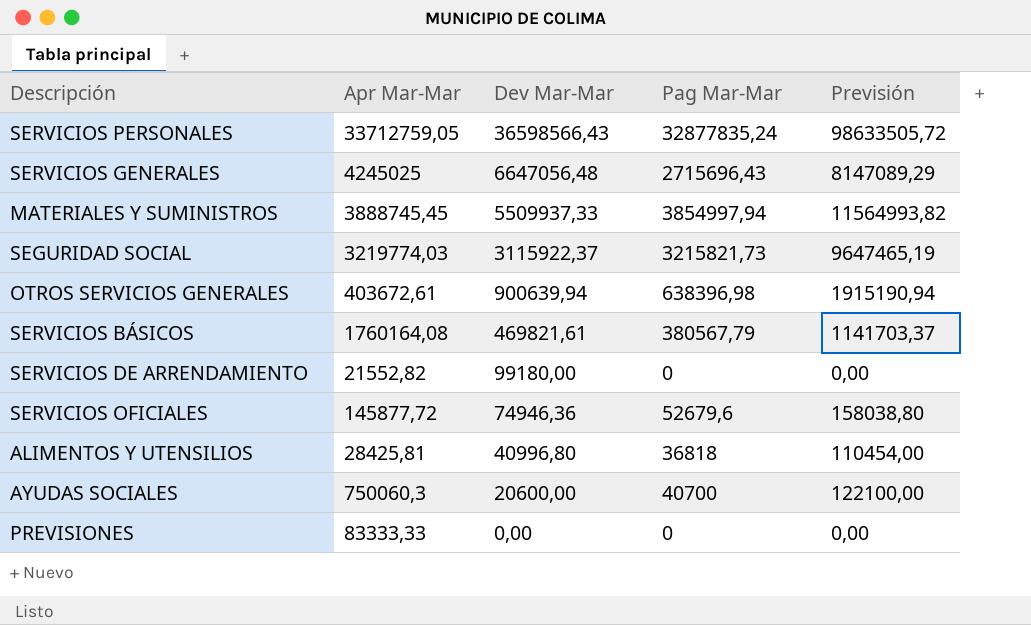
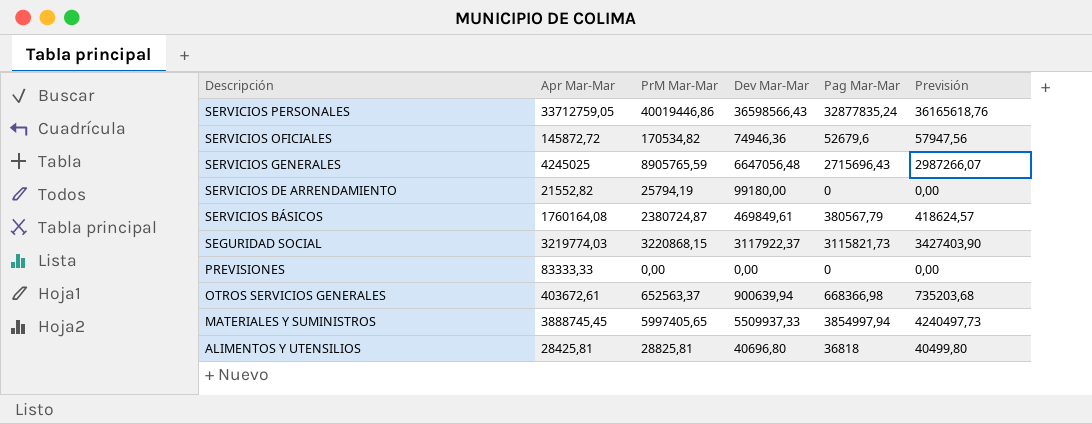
row order: Dev Mar-Mar descending -> Descripción descending
column PrM Mar-Mar | position: none -> 3
column Previsión | formula: [Pag Mar-Mar] * 3 -> [Pag Mar-Mar] * 1,1
row AYUDAS SOCIALES: 750060,3 | 20600,00 | 40700 | 122100,00 -> none
SERVICIOS OFICIALES | Apr Mar-Mar: 145877,72 -> 145872,72
SERVICIOS BÁSICOS | Dev Mar-Mar: 469821,61 -> 469849,61
SEGURIDAD SOCIAL | Dev Mar-Mar: 3115922,37 -> 3117922,37
SEGURIDAD SOCIAL | Pag Mar-Mar: 3215821,73 -> 3115821,73
OTROS SERVICIOS GENERALES | Pag Mar-Mar: 638396,98 -> 668366,98
ALIMENTOS Y UTENSILIOS | Dev Mar-Mar: 40996,80 -> 40696,80

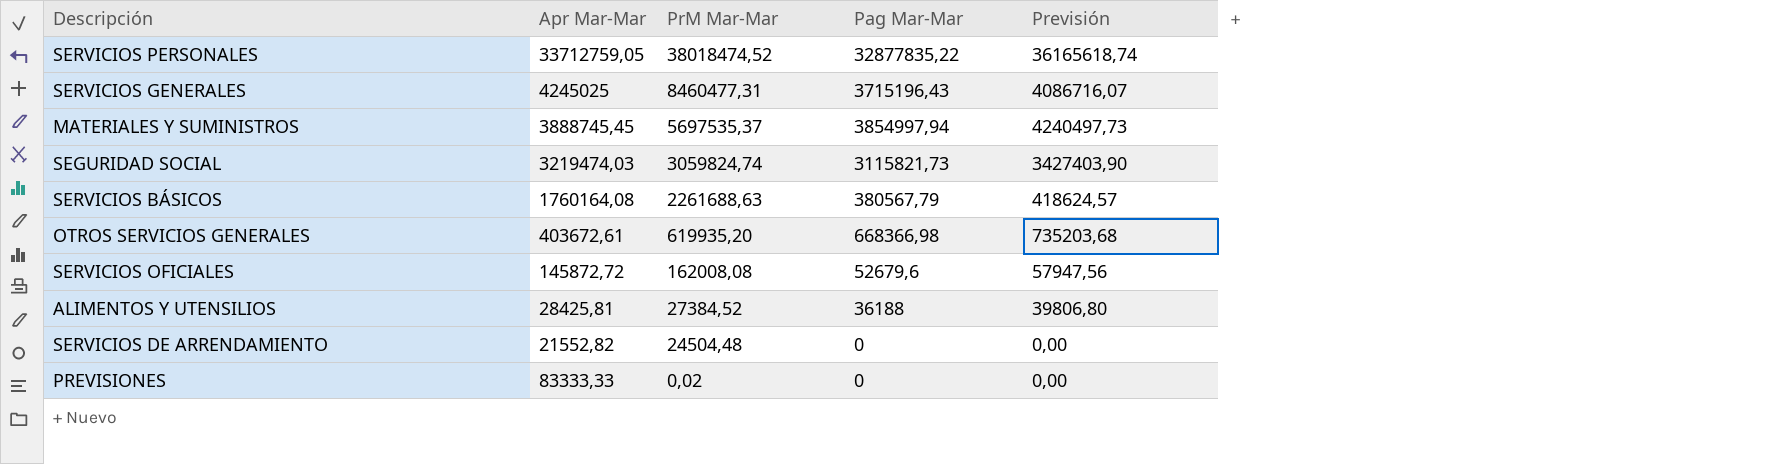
row order: Descripción descending -> PrM Mar-Mar descending
column Dev Mar-Mar | position: 4 -> none
SERVICIOS PERSONALES | PrM Mar-Mar: 40019446,86 -> 38018474,52
SERVICIOS PERSONALES | Pag Mar-Mar: 32877835,24 -> 32877835,22
SERVICIOS PERSONALES | Previsión: 36165618,76 -> 36165618,74
SERVICIOS GENERALES | PrM Mar-Mar: 8905765,59 -> 8460477,31
SERVICIOS GENERALES | Pag Mar-Mar: 2715696,43 -> 3715196,43
SERVICIOS GENERALES | Previsión: 2987266,07 -> 4086716,07
MATERIALES Y SUMINISTROS | PrM Mar-Mar: 5997405,65 -> 5697535,37
SEGURIDAD SOCIAL | Apr Mar-Mar: 3219774,03 -> 3219474,03
SEGURIDAD SOCIAL | PrM Mar-Mar: 3220868,15 -> 3059824,74
SERVICIOS BÁSICOS | PrM Mar-Mar: 2380724,87 -> 2261688,63
OTROS SERVICIOS GENERALES | PrM Mar-Mar: 652563,37 -> 619935,20
SERVICIOS OFICIALES | PrM Mar-Mar: 170534,82 -> 162008,08
ALIMENTOS Y UTENSILIOS | PrM Mar-Mar: 28825,81 -> 27384,52
ALIMENTOS Y UTENSILIOS | Pag Mar-Mar: 36818 -> 36188
ALIMENTOS Y UTENSILIOS | Previsión: 40499,80 -> 39806,80
SERVICIOS DE ARRENDAMIENTO | PrM Mar-Mar: 25794,19 -> 24504,48
PREVISIONES | PrM Mar-Mar: 0,00 -> 0,02

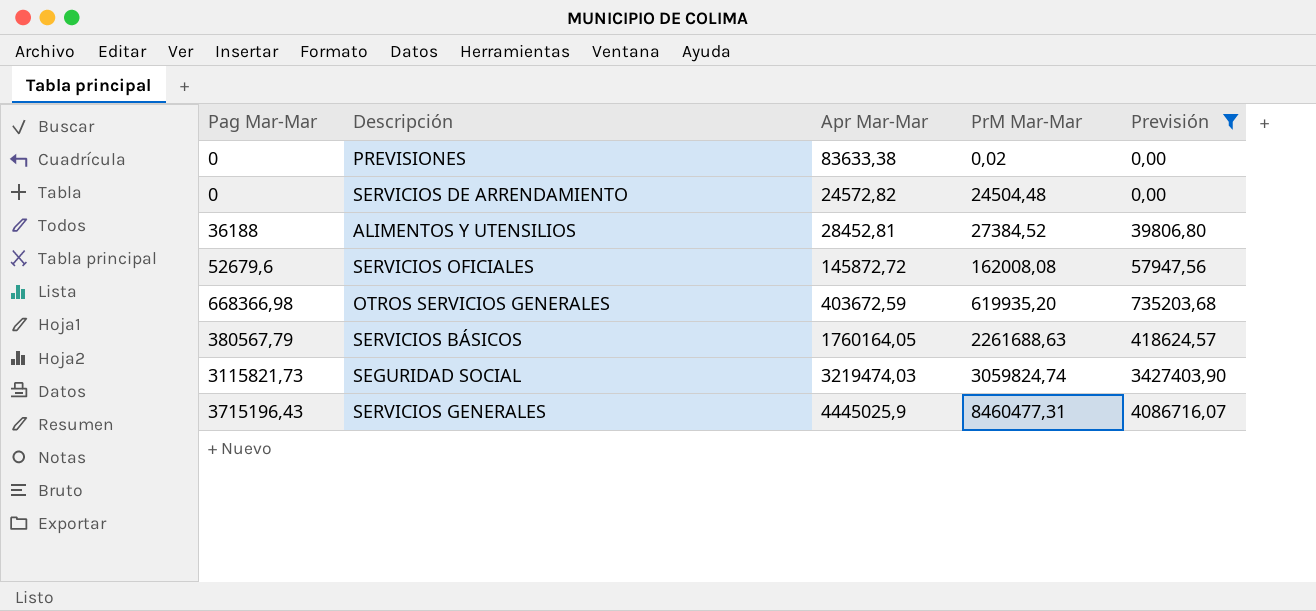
filter: none -> Previsión <= 4086716,07
row order: PrM Mar-Mar descending -> PrM Mar-Mar ascending
column Pag Mar-Mar | position: 4 -> 1
PREVISIONES | Apr Mar-Mar: 83333,33 -> 83633,38
SERVICIOS DE ARRENDAMIENTO | Apr Mar-Mar: 21552,82 -> 24572,82
ALIMENTOS Y UTENSILIOS | Apr Mar-Mar: 28425,81 -> 28452,81
OTROS SERVICIOS GENERALES | Apr Mar-Mar: 403672,61 -> 403672,59
SERVICIOS BÁSICOS | Apr Mar-Mar: 1760164,08 -> 1760164,05
SERVICIOS GENERALES | Apr Mar-Mar: 4245025 -> 4445025,9

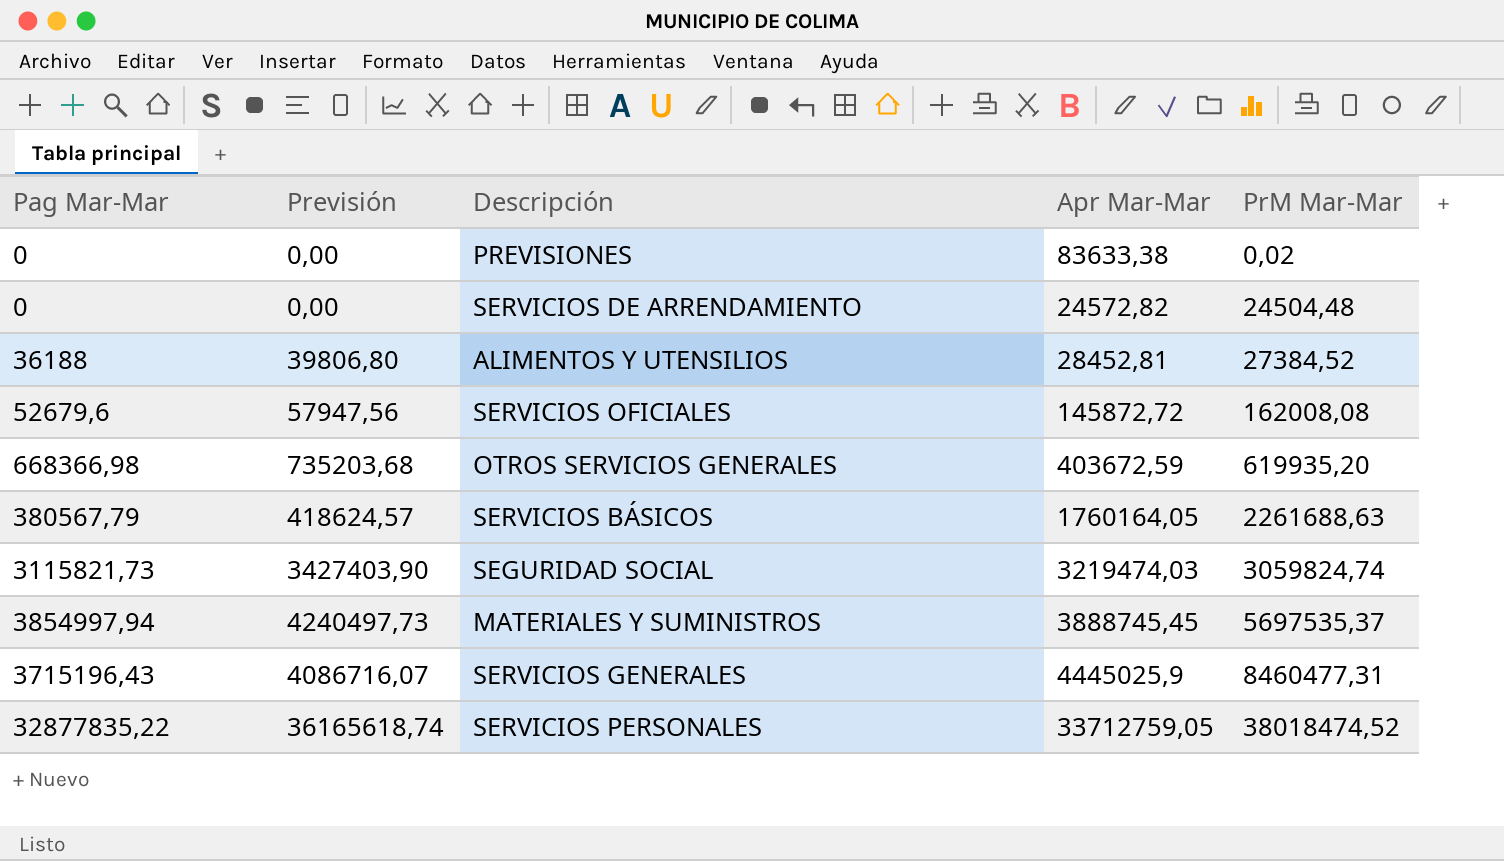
filter: Previsión <= 4086716,07 -> none
column Previsión | position: 5 -> 2

